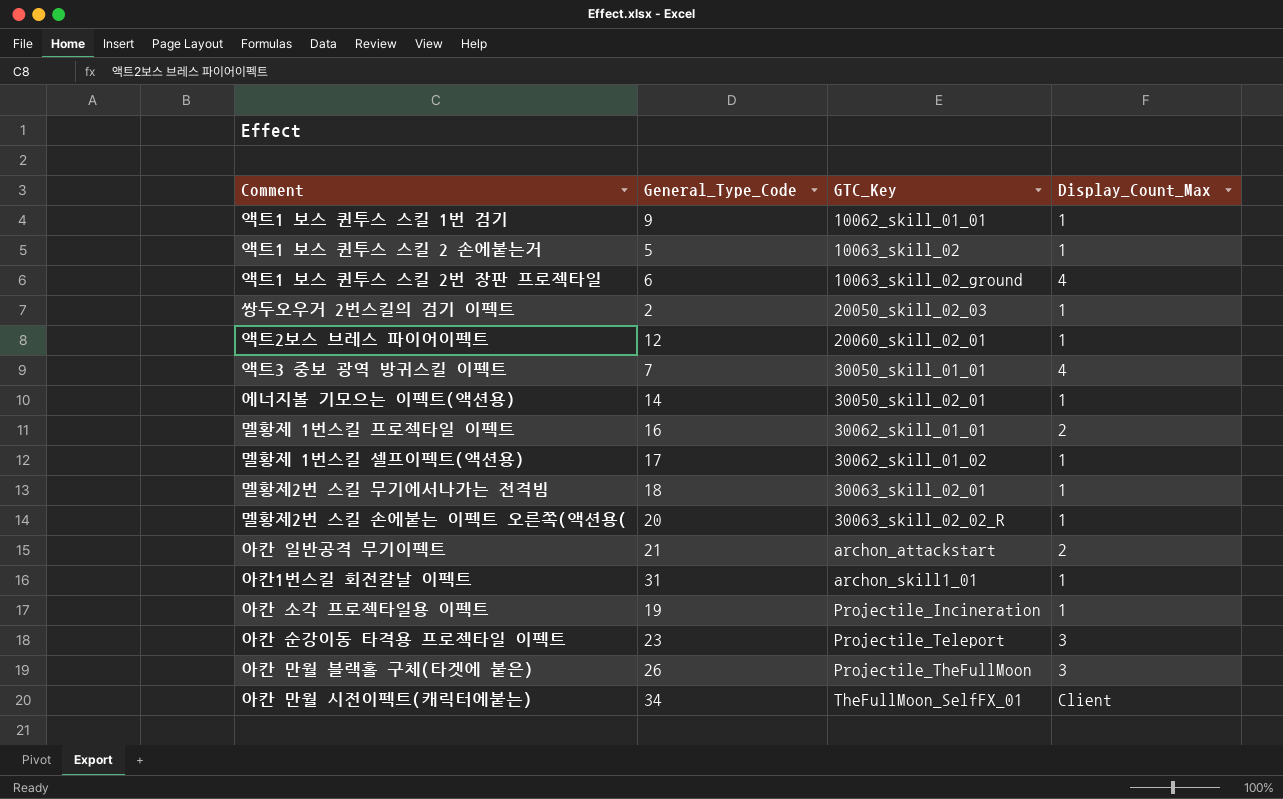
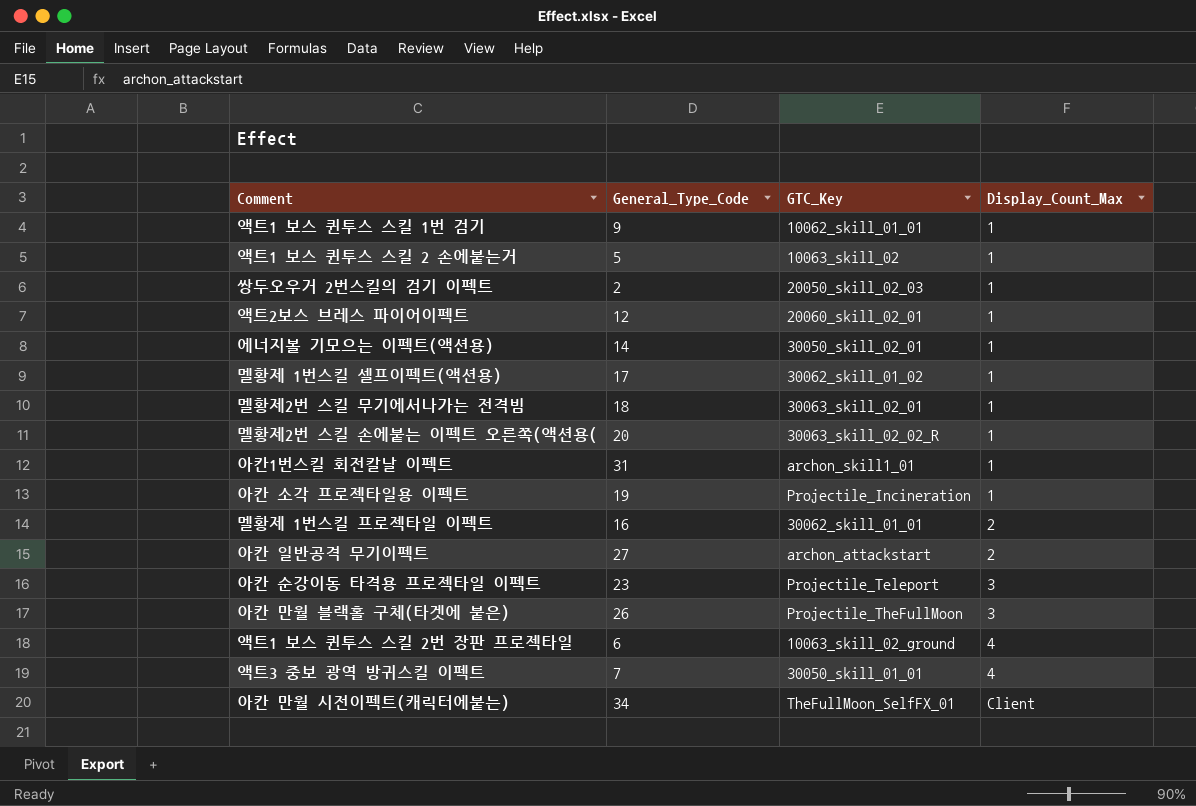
row order: GTC_Key ascending -> Display_Count_Max ascending
아칸 일반공격 무기이펙트 | General_Type_Code: 21 -> 27

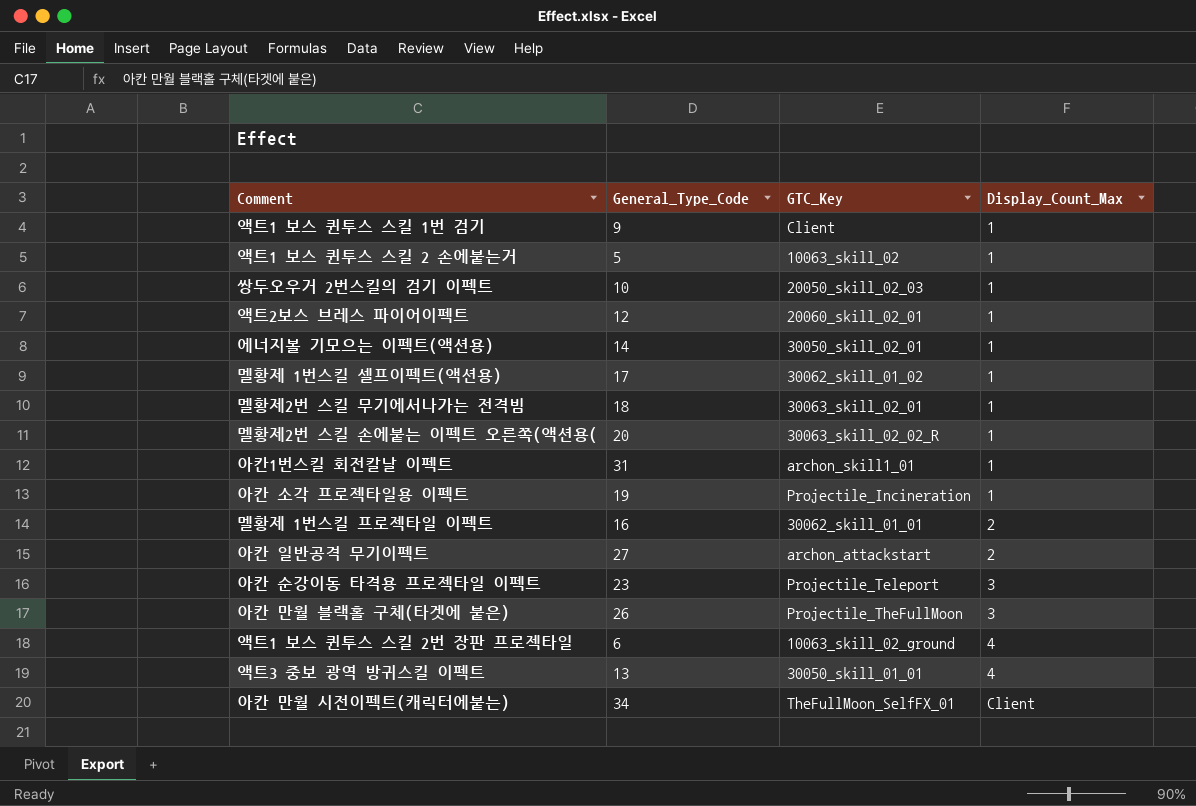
액트1 보스 퀸투스 스킬 1번 검기 | GTC_Key: 10062_skill_01_01 -> Client
쌍두오우거 2번스킬의 검기 이펙트 | General_Type_Code: 2 -> 10
액트3 중보 광역 방귀스킬 이펙트 | General_Type_Code: 7 -> 13

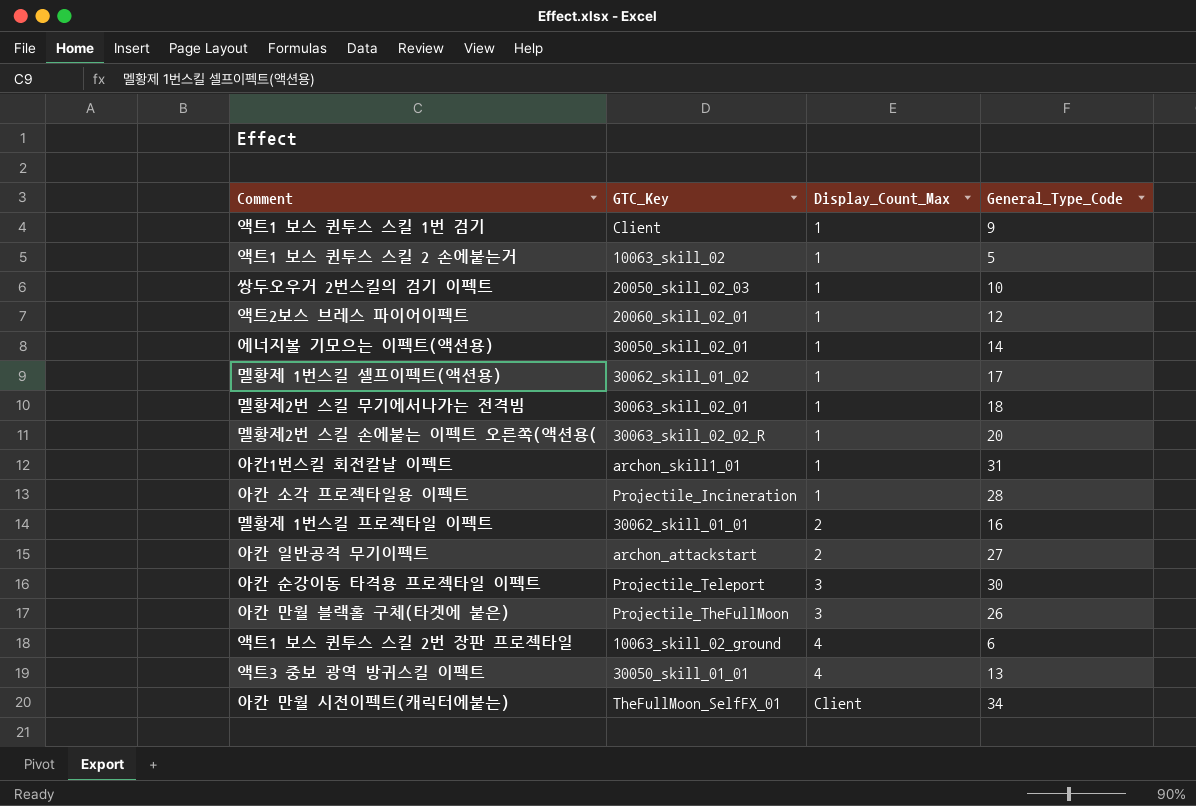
column General_Type_Code | position: 2 -> 4
아칸 소각 프로젝타일용 이펙트 | General_Type_Code: 19 -> 28
아칸 순강이동 타격용 프로젝타일 이펙트 | General_Type_Code: 23 -> 30

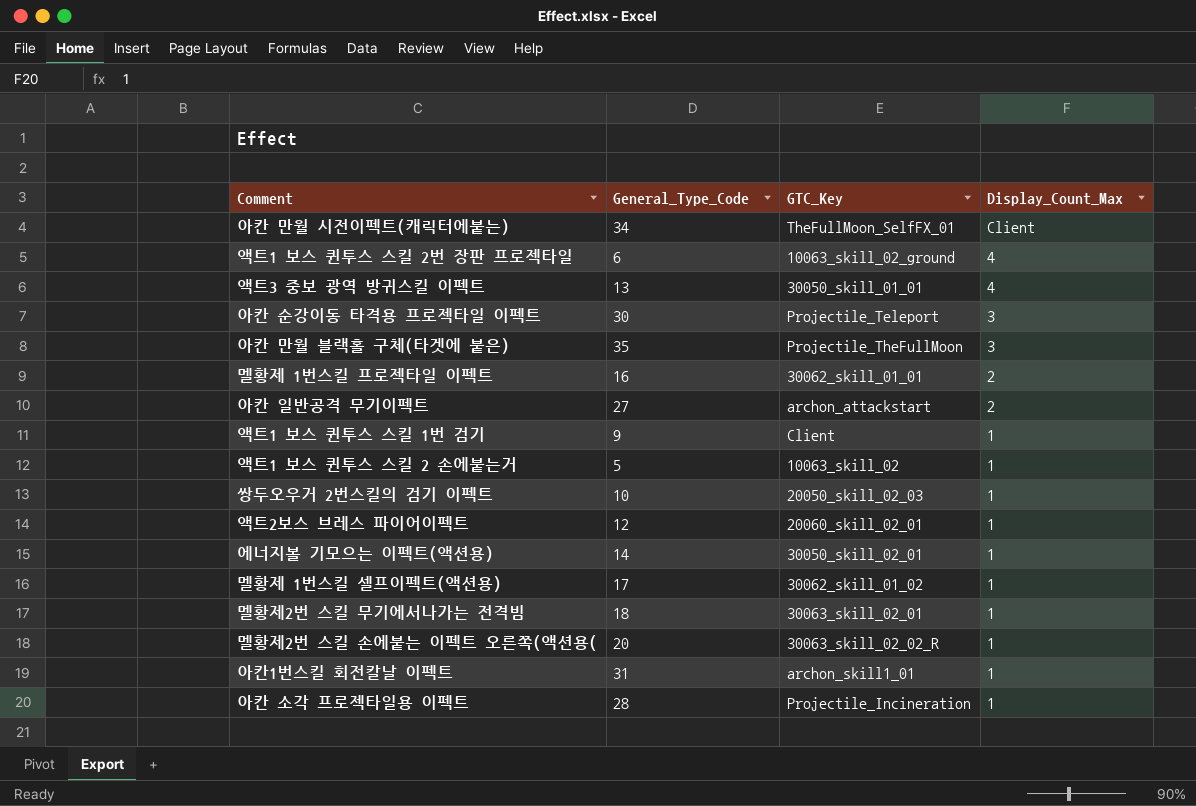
row order: Display_Count_Max ascending -> Display_Count_Max descending
column General_Type_Code | position: 4 -> 2
아칸 만월 블랙홀 구체(타겟에 붙은) | General_Type_Code: 26 -> 35

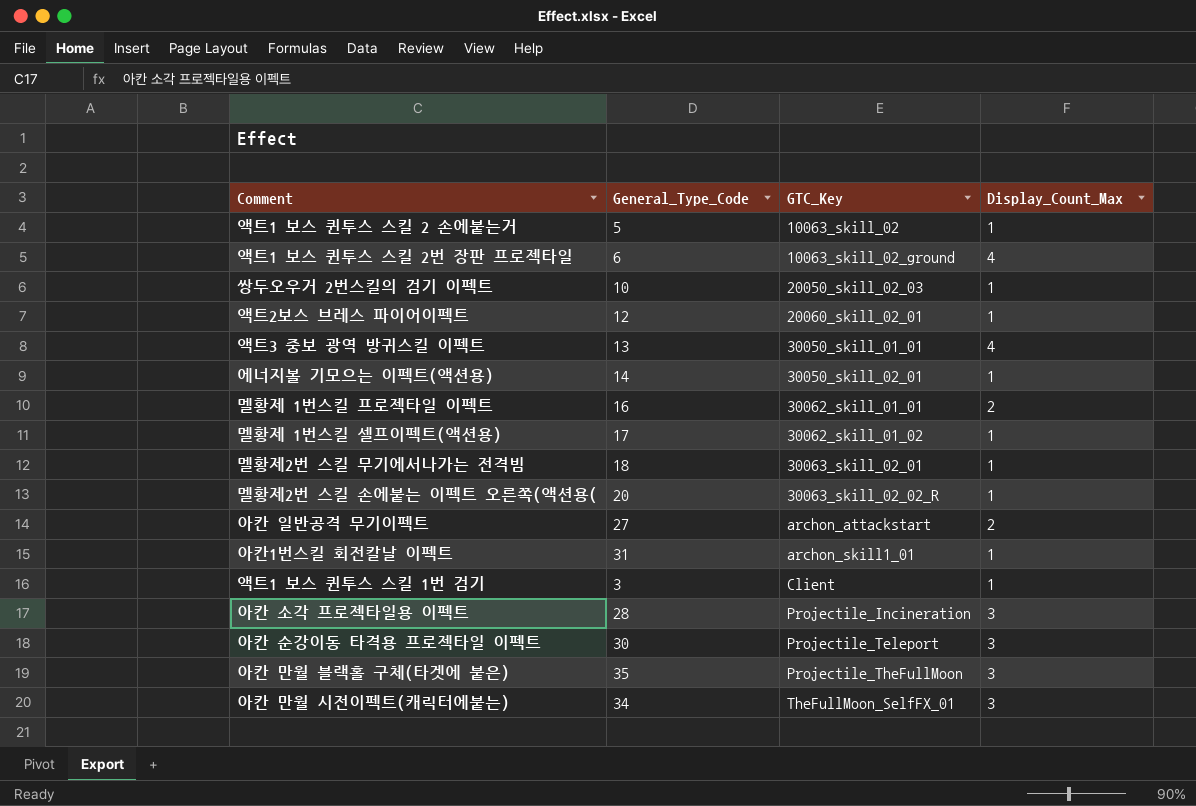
row order: Display_Count_Max descending -> GTC_Key ascending
액트1 보스 퀸투스 스킬 1번 검기 | General_Type_Code: 9 -> 3
아칸 소각 프로젝타일용 이펙트 | Display_Count_Max: 1 -> 3
아칸 만월 시전이펙트(캐릭터에붙는) | Display_Count_Max: Client -> 3

